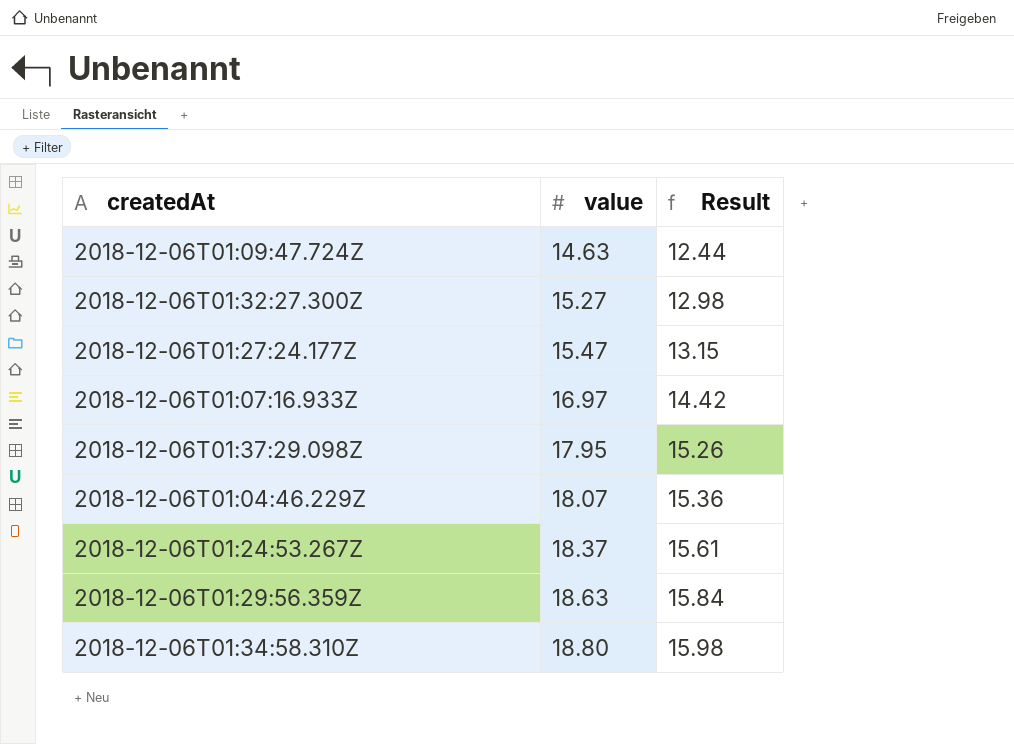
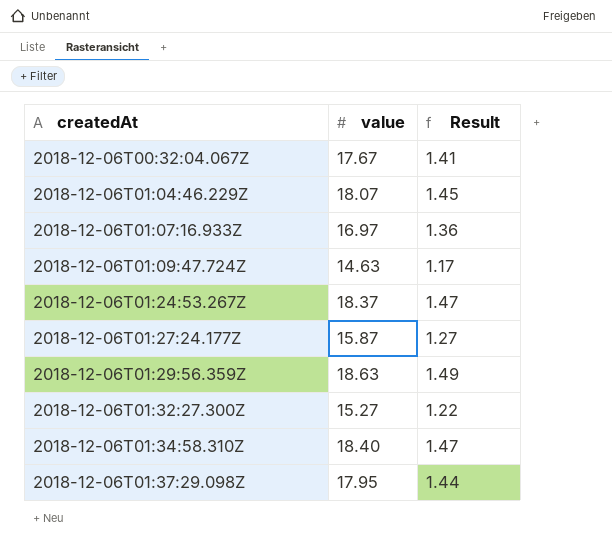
row order: value ascending -> createdAt ascending
column Result | formula: [value] * 0.85 -> [value] * 0.08
row 2018-12-06T00:32:04.067Z: none -> 17.67 | 1.41
2018-12-06T01:27:24.177Z | value: 15.47 -> 15.87
2018-12-06T01:34:58.310Z | value: 18.80 -> 18.40

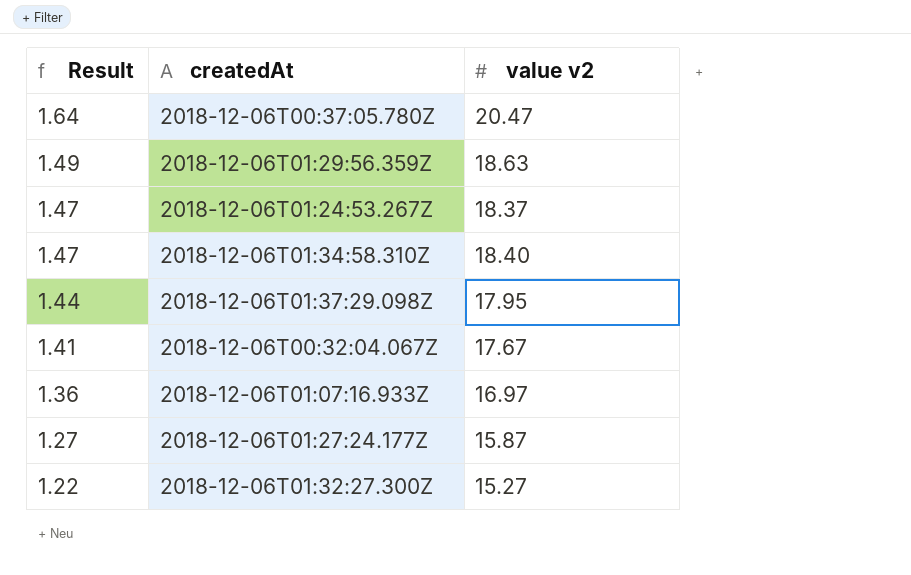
row order: createdAt ascending -> Result descending
column Result | position: 3 -> 1
column name: value -> value v2
row 2018-12-06T01:04:46.229Z: 18.07 | 1.45 -> none
row 2018-12-06T01:09:47.724Z: 14.63 | 1.17 -> none
row 2018-12-06T00:37:05.780Z: none -> 1.64 | 20.47

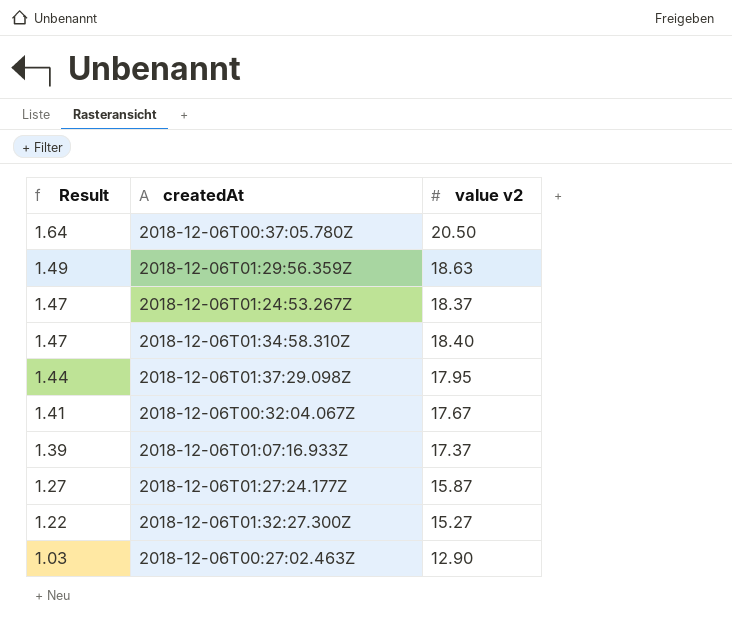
2018-12-06T00:37:05.780Z | value v2: 20.47 -> 20.50
2018-12-06T01:07:16.933Z | Result: 1.36 -> 1.39
2018-12-06T01:07:16.933Z | value v2: 16.97 -> 17.37
row 2018-12-06T00:27:02.463Z: none -> 1.03 | 12.90

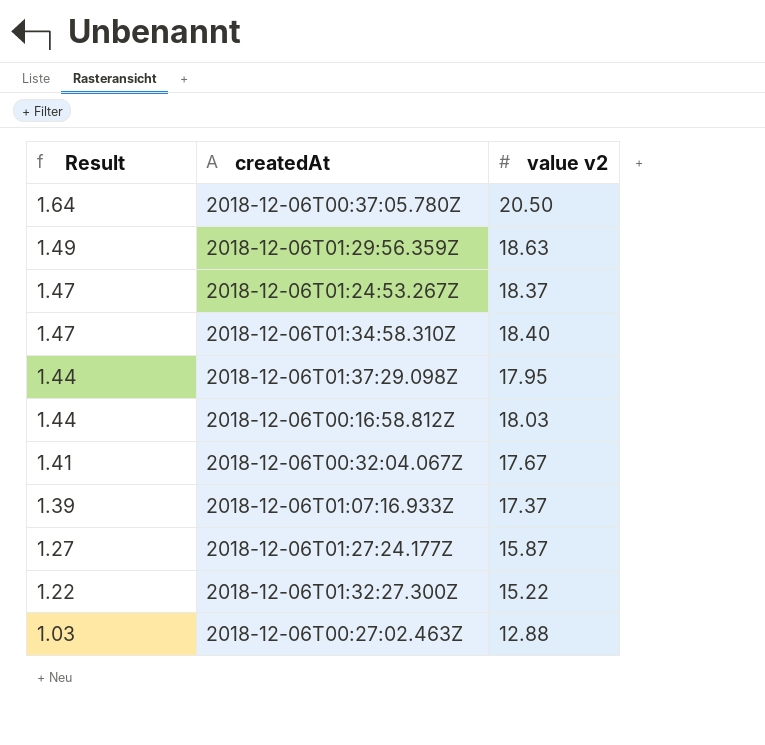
row 2018-12-06T00:16:58.812Z: none -> 1.44 | 18.03
2018-12-06T01:32:27.300Z | value v2: 15.27 -> 15.22
2018-12-06T00:27:02.463Z | value v2: 12.90 -> 12.88

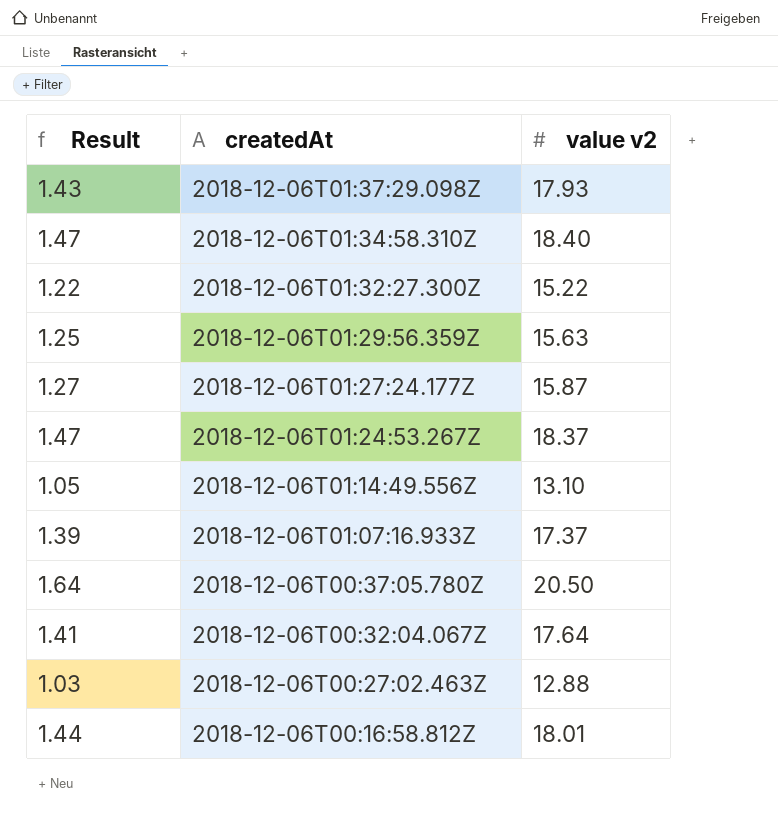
row order: Result descending -> createdAt descending
2018-12-06T01:37:29.098Z | Result: 1.44 -> 1.43
2018-12-06T01:37:29.098Z | value v2: 17.95 -> 17.93
2018-12-06T01:29:56.359Z | Result: 1.49 -> 1.25
2018-12-06T01:29:56.359Z | value v2: 18.63 -> 15.63
row 2018-12-06T01:14:49.556Z: none -> 1.05 | 13.10
2018-12-06T00:32:04.067Z | value v2: 17.67 -> 17.64
2018-12-06T00:16:58.812Z | value v2: 18.03 -> 18.01

